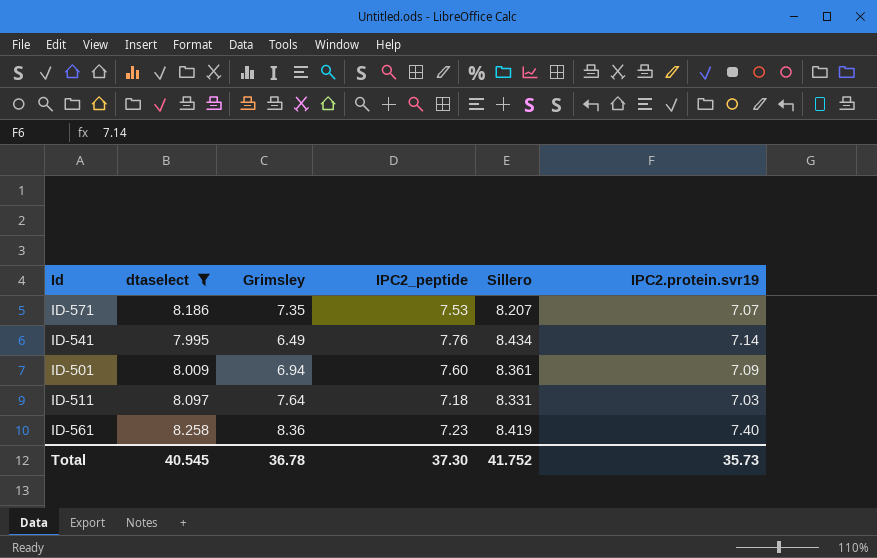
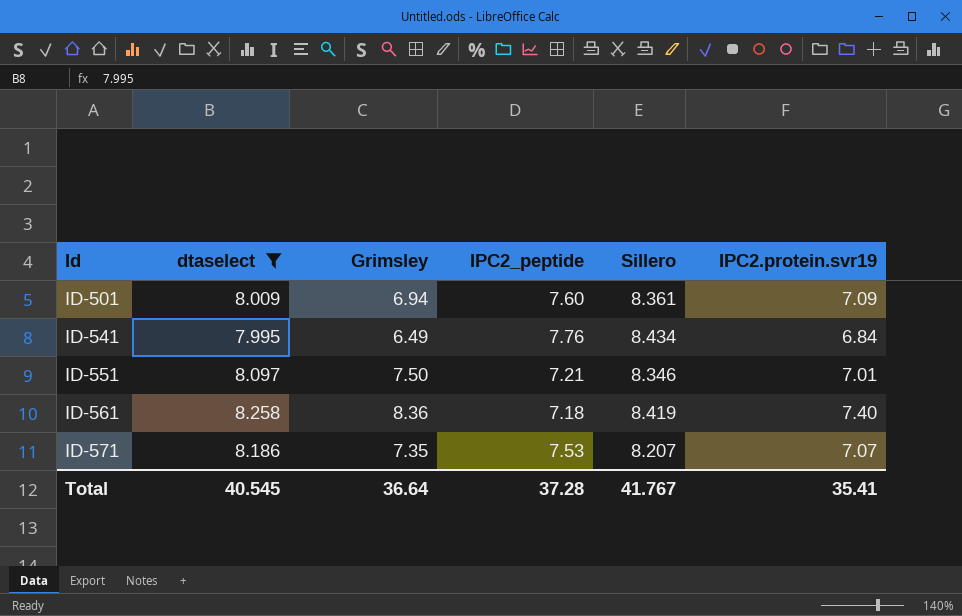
row order: none -> Id ascending
row ID-511: 8.097 | 7.64 | 7.18 | 8.331 | 7.03 -> none
ID-541 | IPC2.protein.svr19: 7.14 -> 6.84
row ID-551: none -> 8.097 | 7.50 | 7.21 | 8.346 | 7.01
ID-561 | IPC2_peptide: 7.23 -> 7.18
Total | Grimsley: 36.78 -> 36.64
Total | IPC2_peptide: 37.30 -> 37.28
Total | Sillero: 41.752 -> 41.767
Total | IPC2.protein.svr19: 35.73 -> 35.41

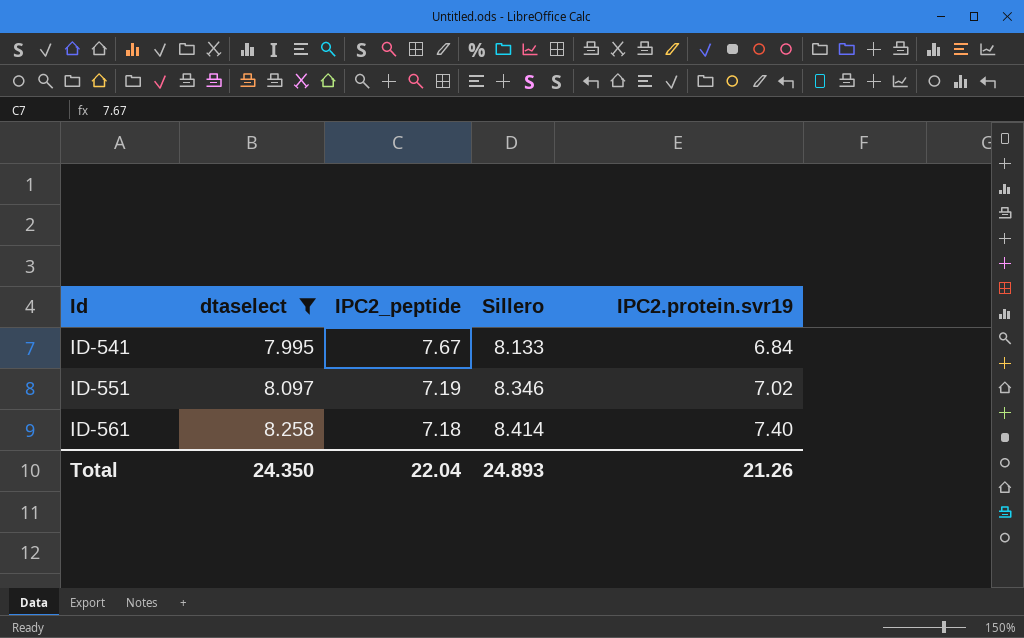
column Grimsley | position: 3 -> none
row ID-501: 8.009 | 6.94 | 7.60 | 8.361 | 7.09 -> none
row ID-571: 8.186 | 7.35 | 7.53 | 8.207 | 7.07 -> none
ID-541 | IPC2_peptide: 7.76 -> 7.67
ID-541 | Sillero: 8.434 -> 8.133
ID-551 | IPC2_peptide: 7.21 -> 7.19
ID-551 | IPC2.protein.svr19: 7.01 -> 7.02
ID-561 | Sillero: 8.419 -> 8.414
Total | dtaselect: 40.545 -> 24.350
Total | IPC2_peptide: 37.28 -> 22.04
Total | Sillero: 41.767 -> 24.893
Total | IPC2.protein.svr19: 35.41 -> 21.26

